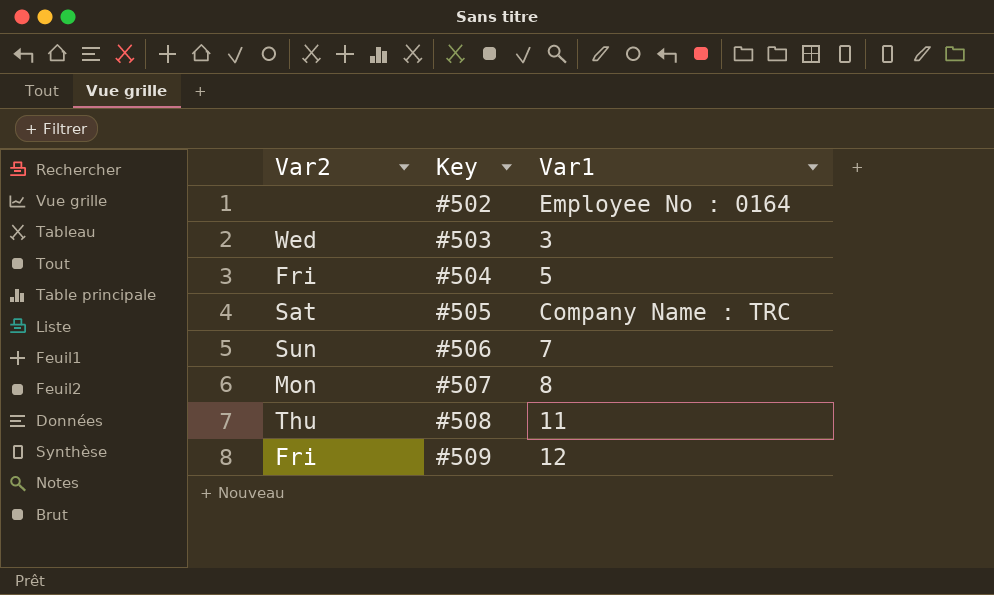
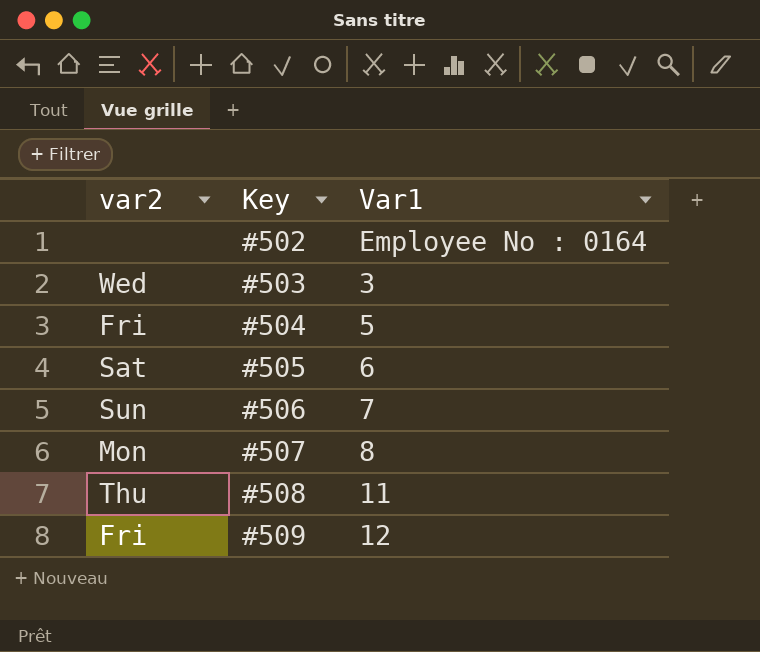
column name: Var2 -> var2
#505 | Var1: Company Name : TRC -> 6

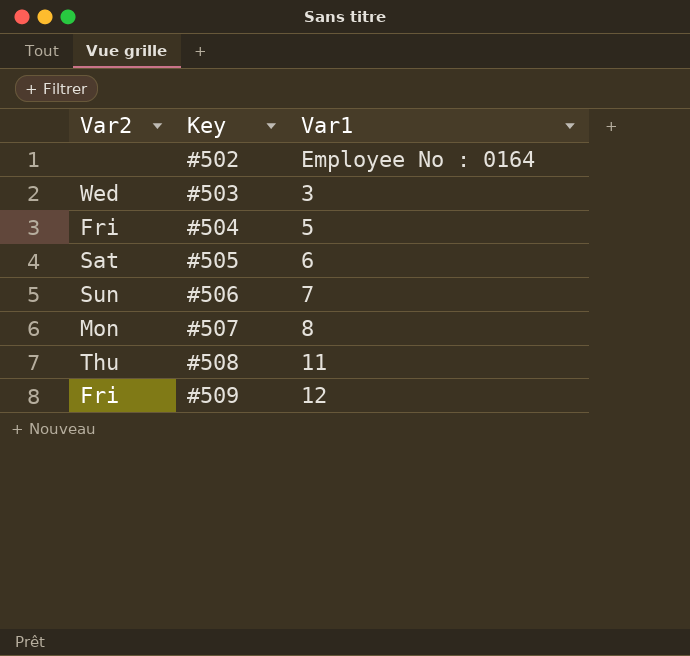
column name: var2 -> Var2

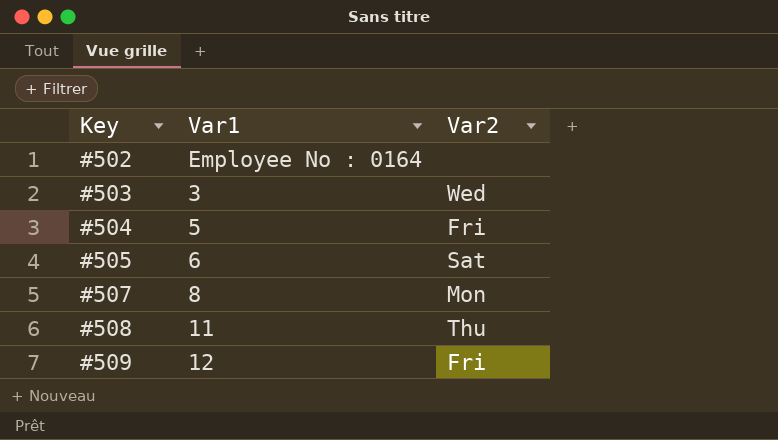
column Var2 | position: 1 -> 3
row #506: Sun | 7 -> none

